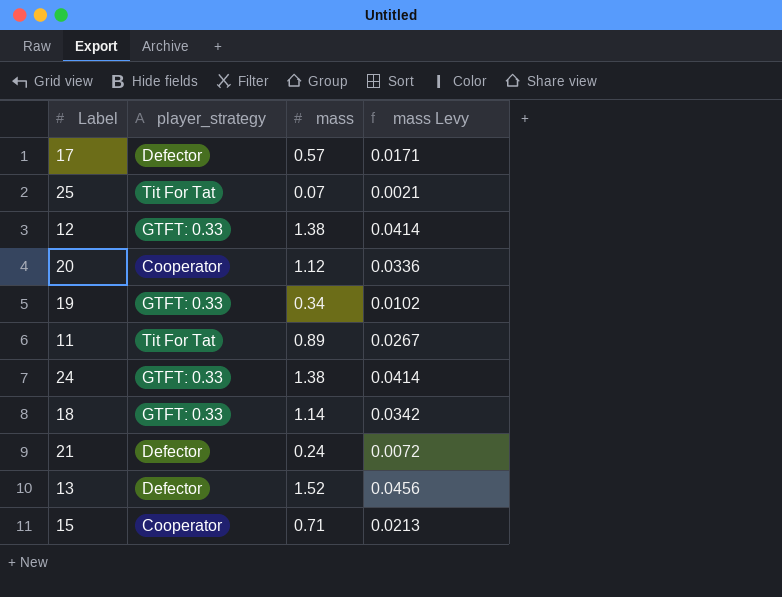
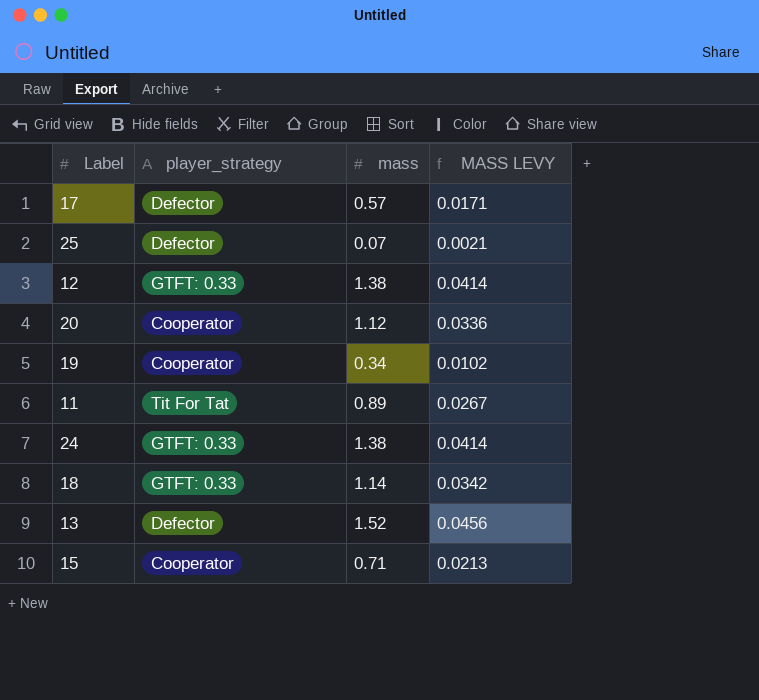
column name: mass Levy -> MASS LEVY
row 21: Defector | 0.24 | 0.0072 -> none
25 | player_strategy: Tit For Tat -> Defector
19 | player_strategy: GTFT: 0.33 -> Cooperator

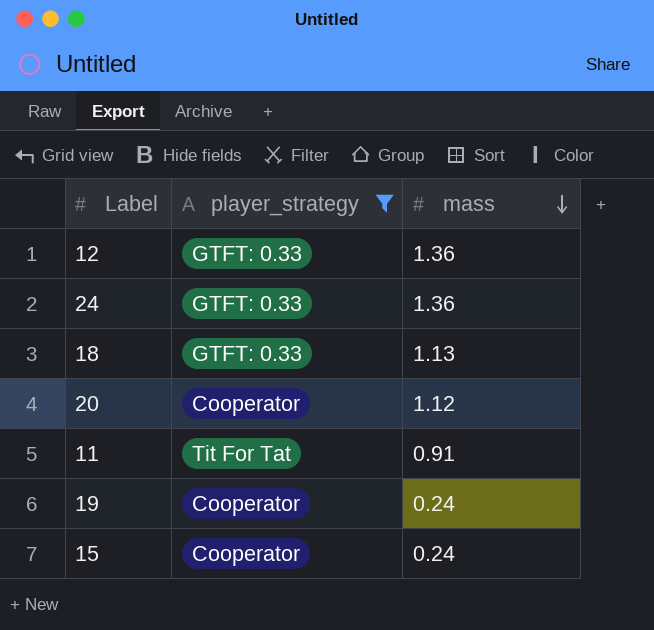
filter: none -> player_strategy != Defector
row order: none -> mass descending
column MASS LEVY | formula: [mass] * 0.03 -> none
12 | mass: 1.38 -> 1.36
24 | mass: 1.38 -> 1.36
18 | mass: 1.14 -> 1.13
11 | mass: 0.89 -> 0.91
19 | mass: 0.34 -> 0.24
15 | mass: 0.71 -> 0.24

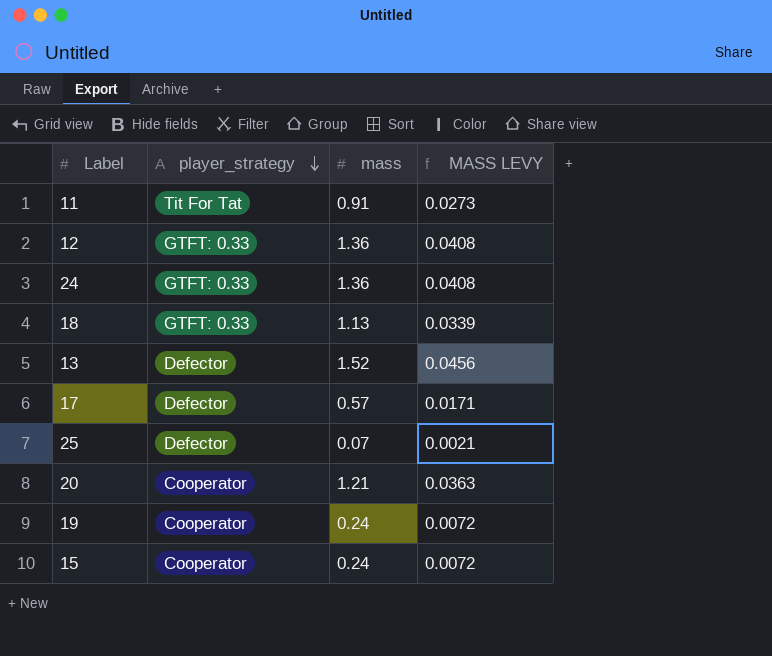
filter: player_strategy != Defector -> none
row order: mass descending -> player_strategy descending
column MASS LEVY | formula: none -> [mass] * 0.03
20 | mass: 1.12 -> 1.21

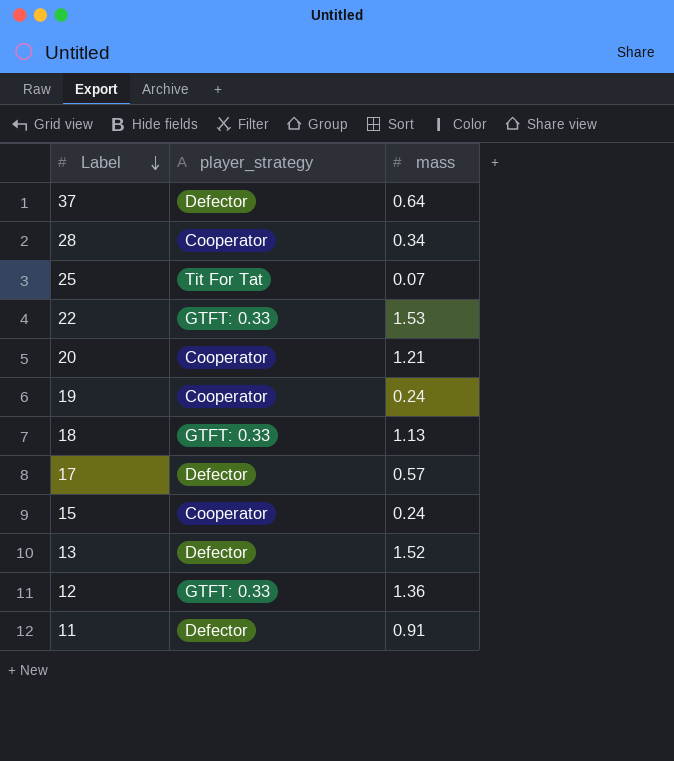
row order: player_strategy descending -> Label descending
column MASS LEVY | formula: [mass] * 0.03 -> none
row 24: GTFT: 0.33 | 1.36 | 0.0408 -> none
row 37: none -> Defector | 0.64
row 28: none -> Cooperator | 0.34
25 | player_strategy: Defector -> Tit For Tat
row 22: none -> GTFT: 0.33 | 1.53
11 | player_strategy: Tit For Tat -> Defector

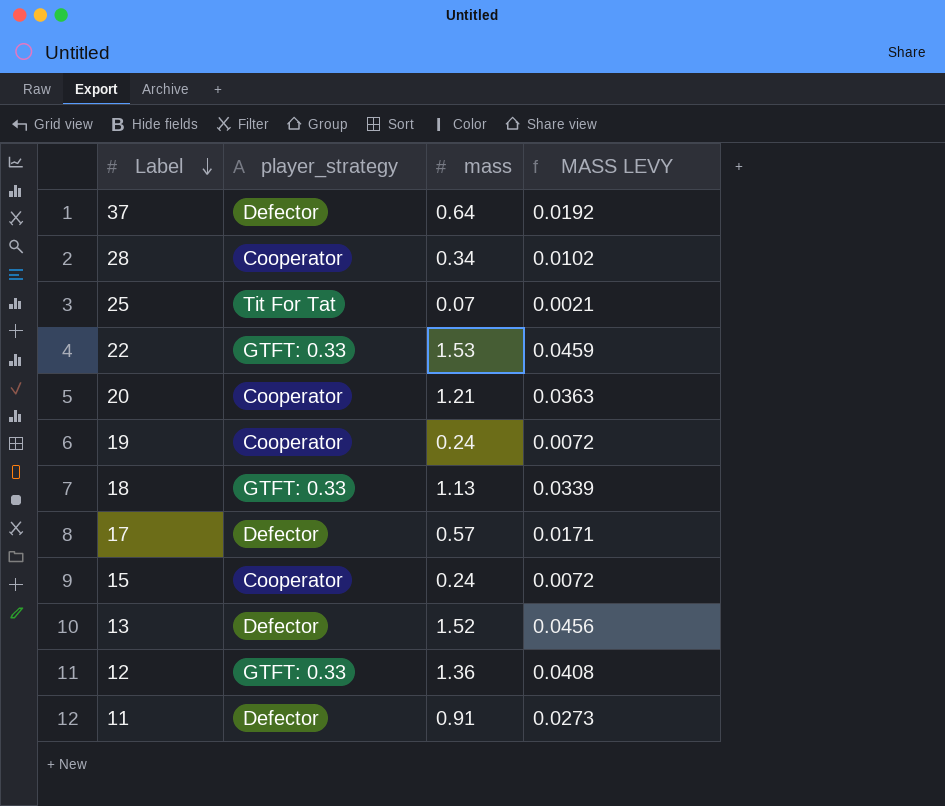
column MASS LEVY | formula: none -> [mass] * 0.03

